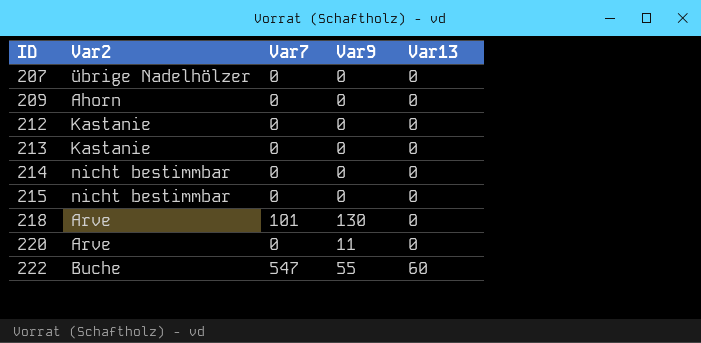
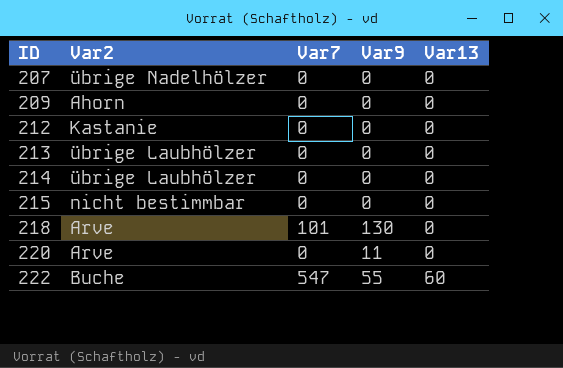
213 | Var2: Kastanie -> übrige Laubhölzer
214 | Var2: nicht bestimmbar -> übrige Laubhölzer

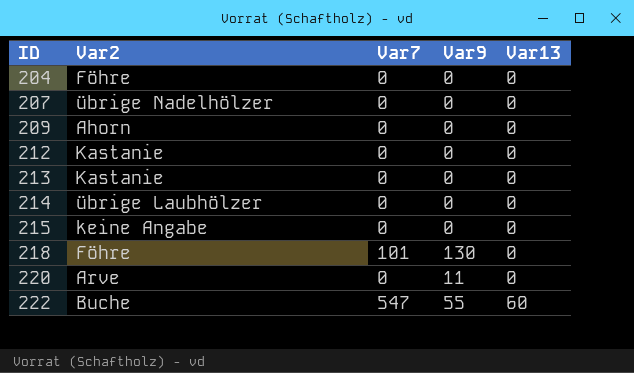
row 204: none -> Föhre | 0 | 0 | 0
213 | Var2: übrige Laubhölzer -> Kastanie
215 | Var2: nicht bestimmbar -> keine Angabe
218 | Var2: Arve -> Föhre

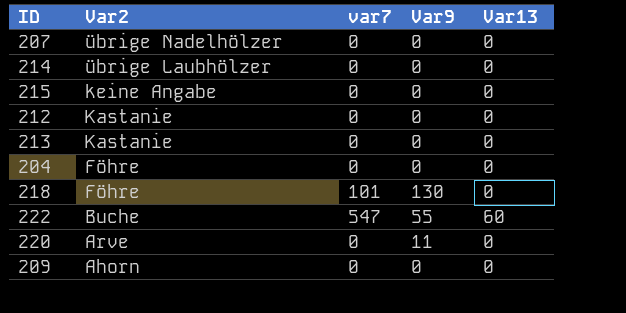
row order: ID ascending -> Var2 descending
column name: Var7 -> var7

